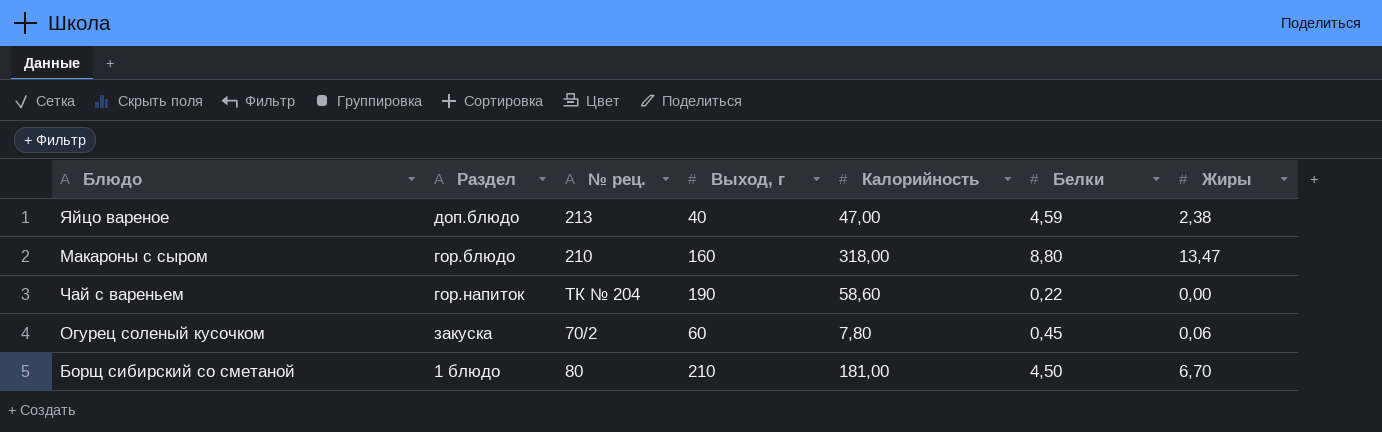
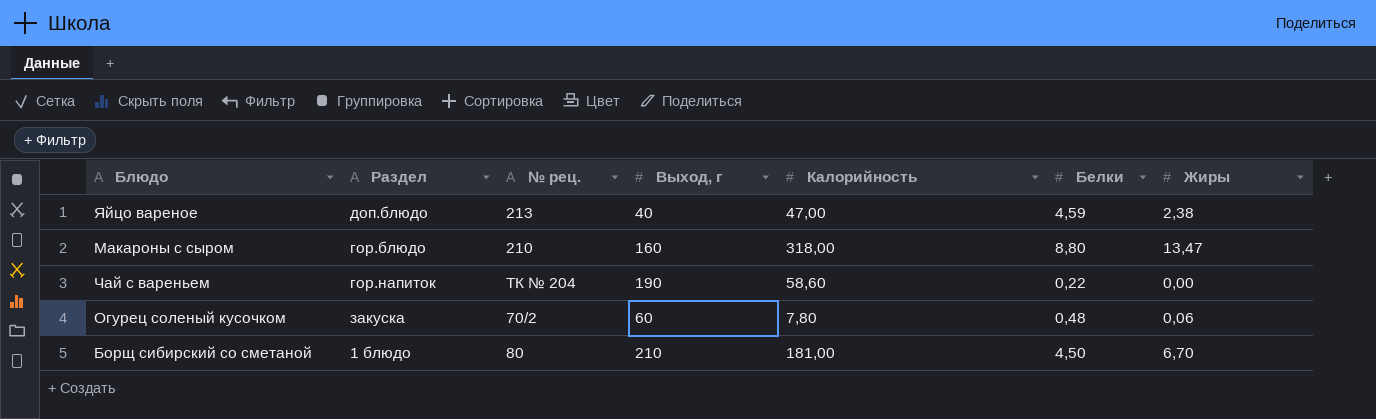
Огурец соленый кусочком | Белки: 0,45 -> 0,48

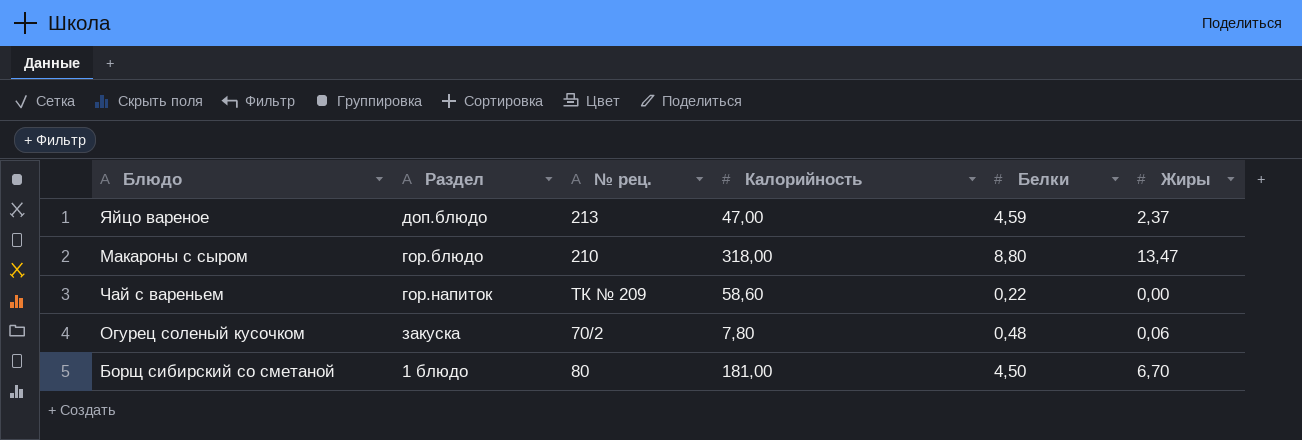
column Выход, г | position: 4 -> none
Яйцо вареное | Жиры: 2,38 -> 2,37
Чай с вареньем | № рец.: ТК № 204 -> ТК № 209

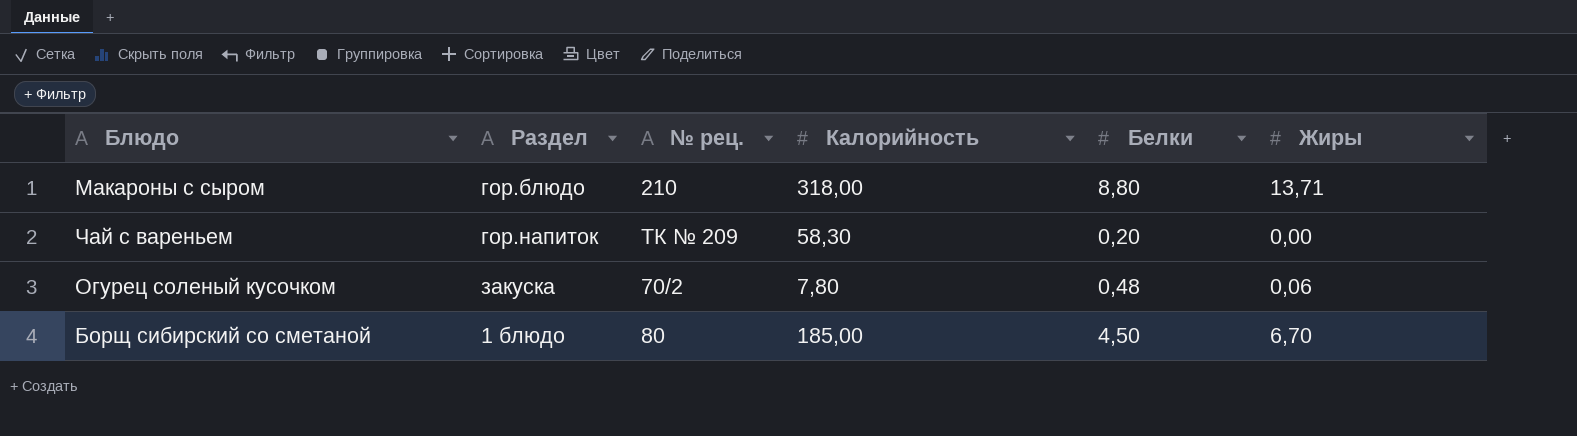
row Яйцо вареное: доп.блюдо | 213 | 47,00 | 4,59 | 2,37 -> none
Макароны с сыром | Жиры: 13,47 -> 13,71
Чай с вареньем | Калорийность: 58,60 -> 58,30
Чай с вареньем | Белки: 0,22 -> 0,20
Борщ сибирский со сметаной | Калорийность: 181,00 -> 185,00

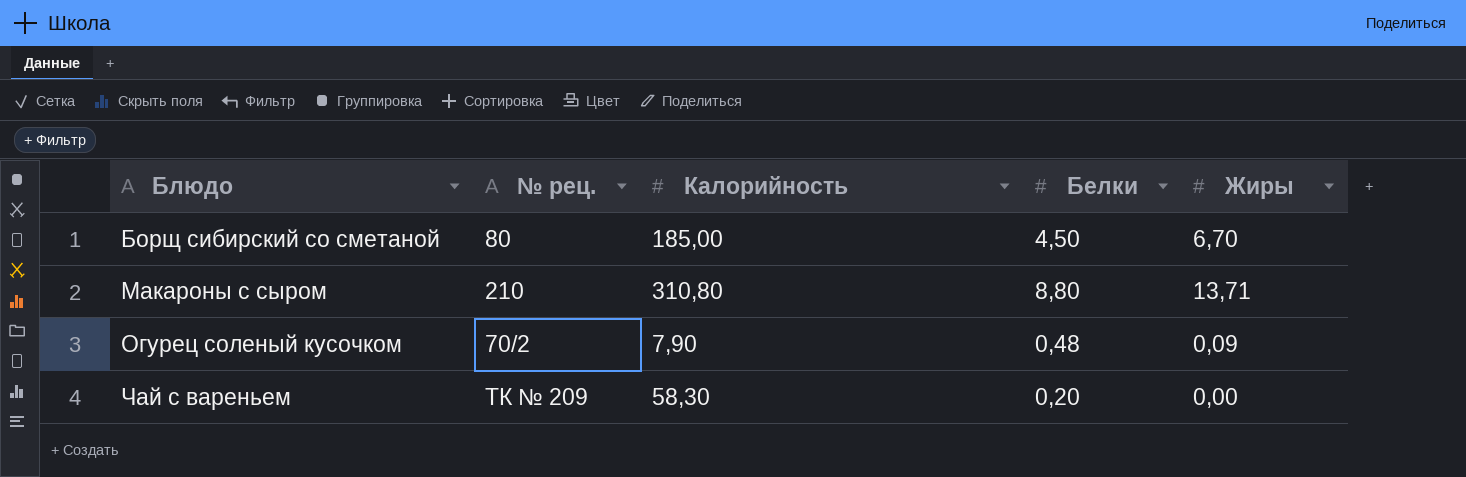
row order: none -> Блюдо ascending
column Раздел | position: 2 -> none
Макароны с сыром | Калорийность: 318,00 -> 310,80
Огурец соленый кусочком | Калорийность: 7,80 -> 7,90
Огурец соленый кусочком | Жиры: 0,06 -> 0,09

